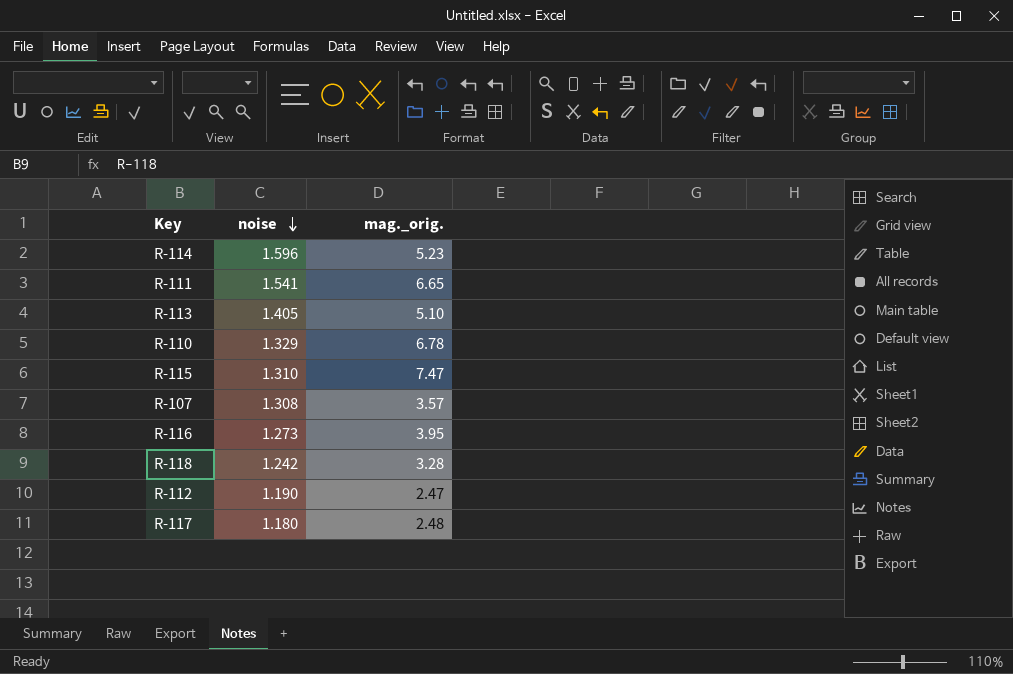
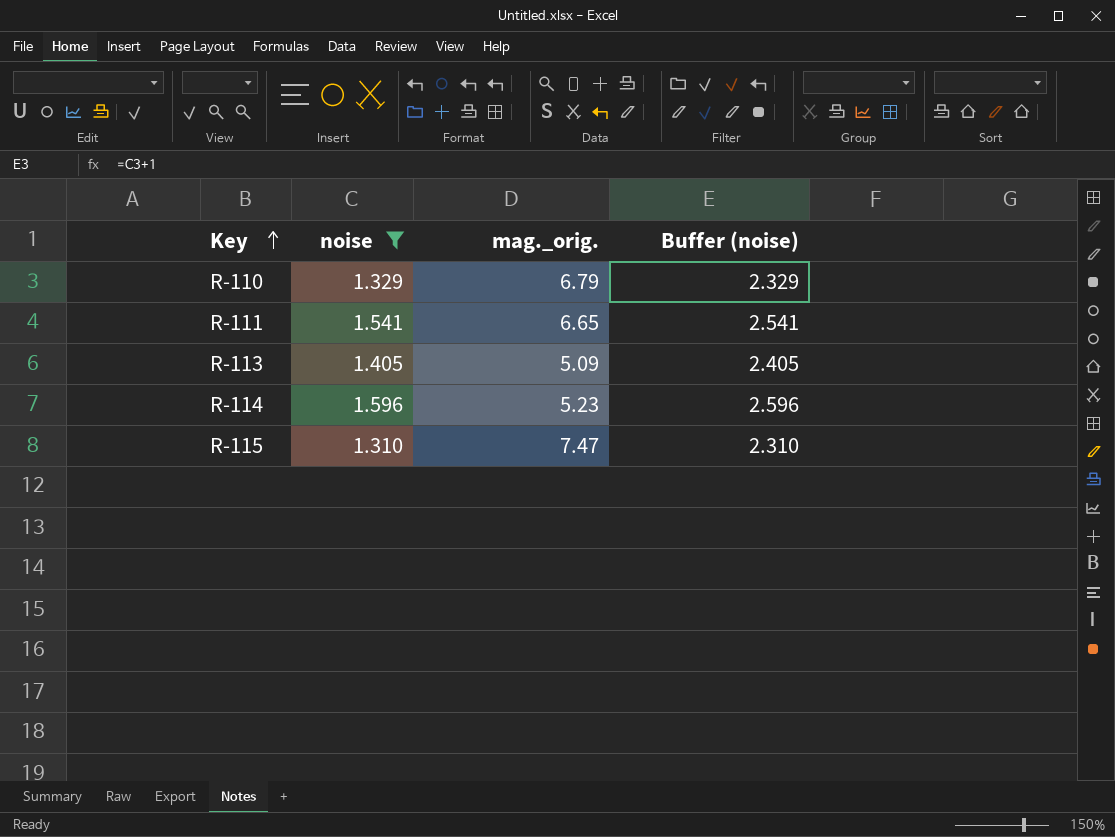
filter: none -> noise >= 1.310
row order: noise descending -> Key ascending
column Buffer (noise) | formula: none -> [noise] + 1
R-110 | mag._orig.: 6.78 -> 6.79
R-113 | mag._orig.: 5.10 -> 5.09

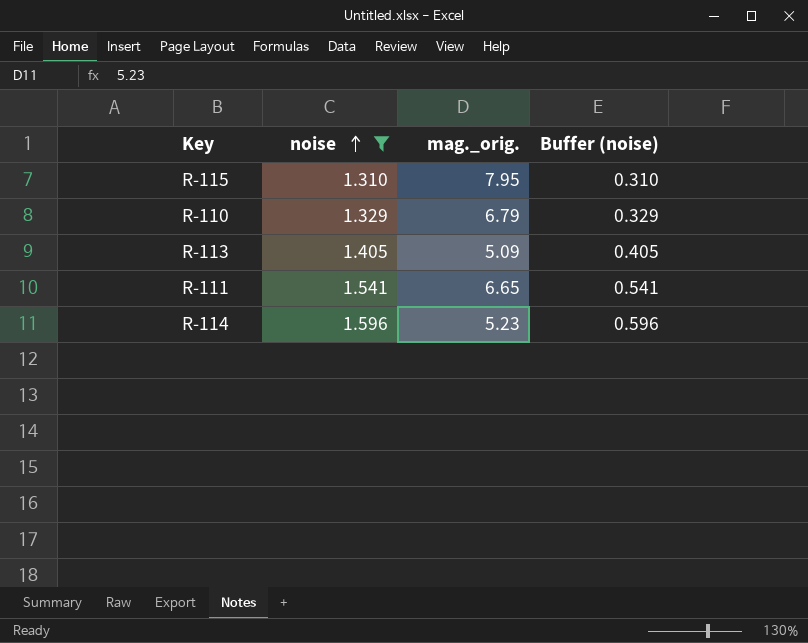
row order: Key ascending -> noise ascending
column Buffer (noise) | formula: [noise] + 1 -> [noise] - 1
R-115 | mag._orig.: 7.47 -> 7.95

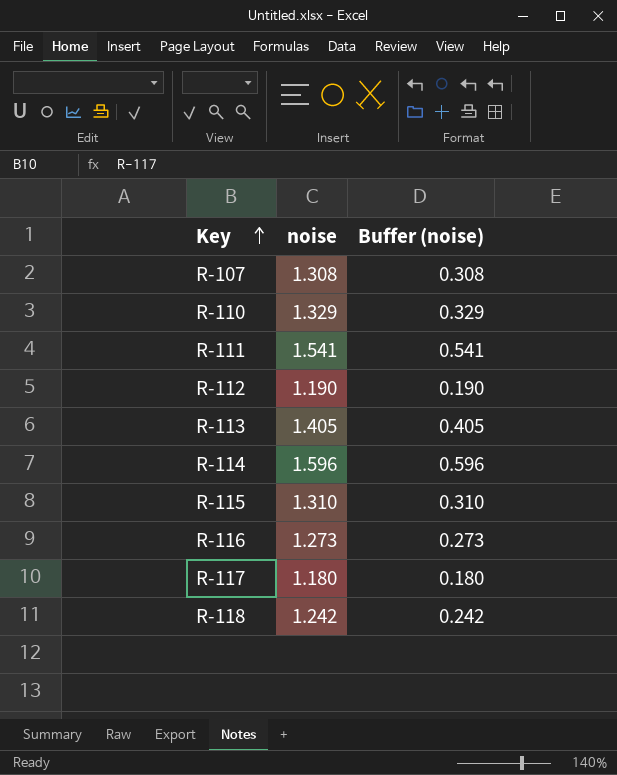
filter: noise >= 1.310 -> none
row order: noise ascending -> Key ascending
column mag._orig. | position: 3 -> none

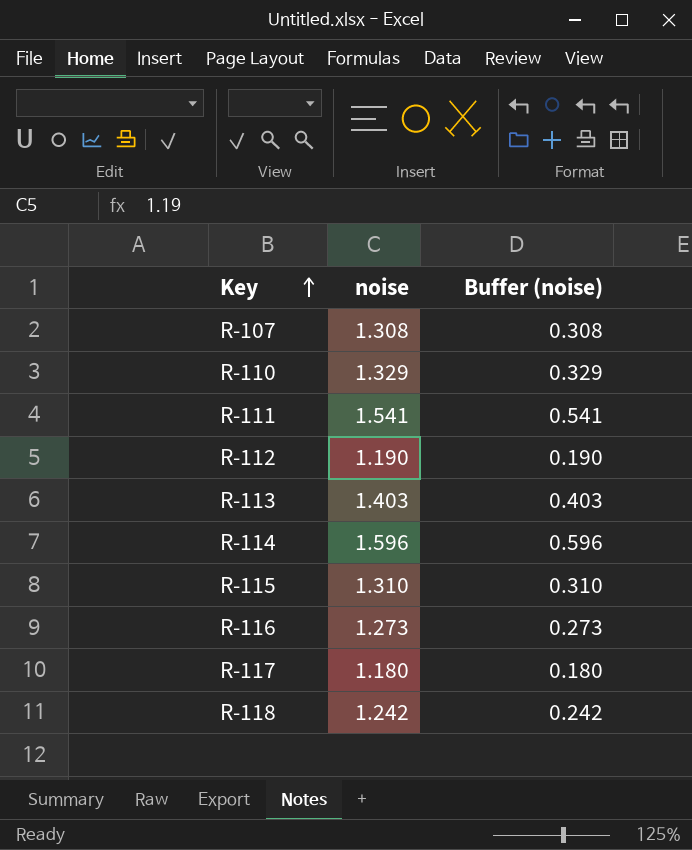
R-113 | noise: 1.405 -> 1.403
R-113 | Buffer (noise): 0.405 -> 0.403

